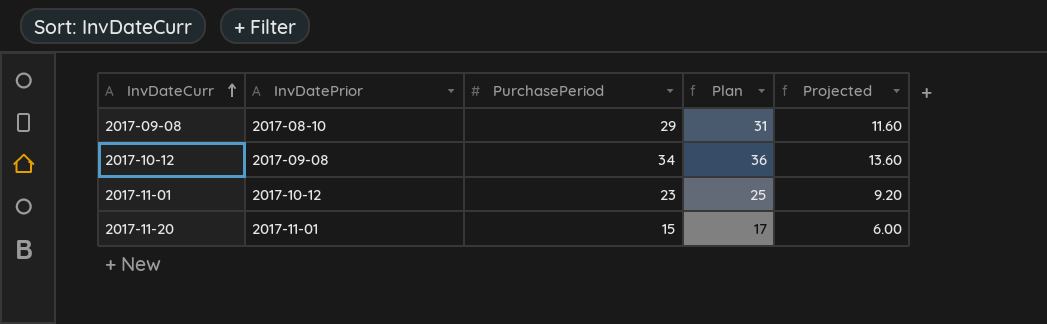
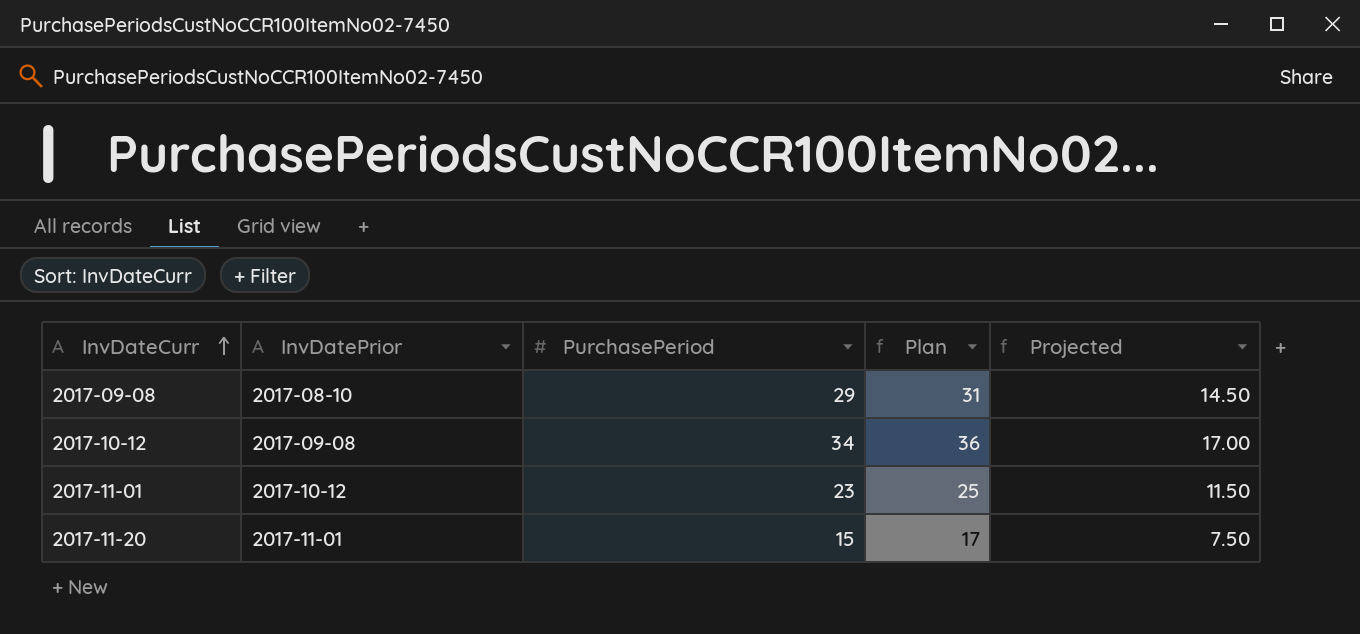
column Projected | formula: [PurchasePeriod] * 0.4 -> [PurchasePeriod] * 0.5

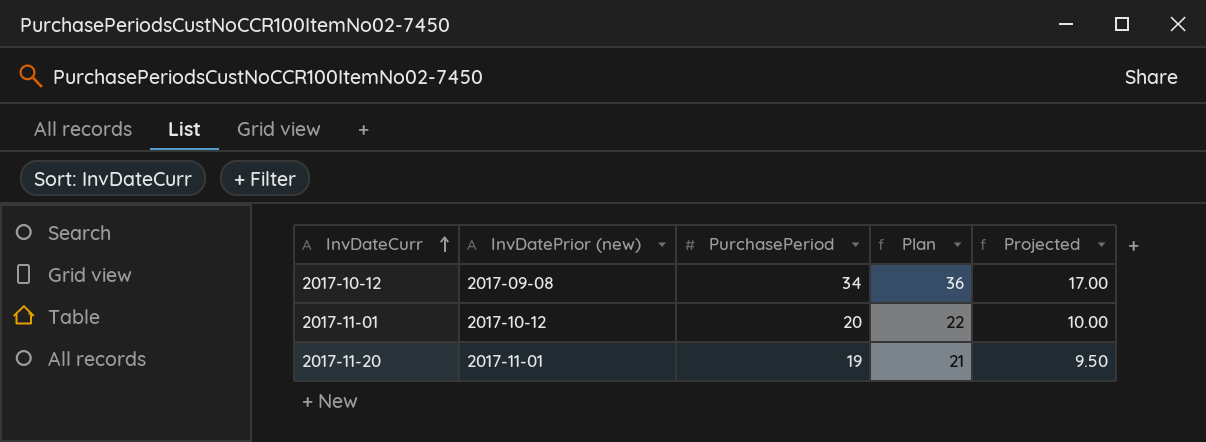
column name: InvDatePrior -> InvDatePrior (new)
row 2017-09-08: 2017-08-10 | 29 | 31 | 14.50 -> none
2017-11-01 | PurchasePeriod: 23 -> 20
2017-11-01 | Plan: 25 -> 22
2017-11-01 | Projected: 11.50 -> 10.00
2017-11-20 | PurchasePeriod: 15 -> 19
2017-11-20 | Plan: 17 -> 21
2017-11-20 | Projected: 7.50 -> 9.50

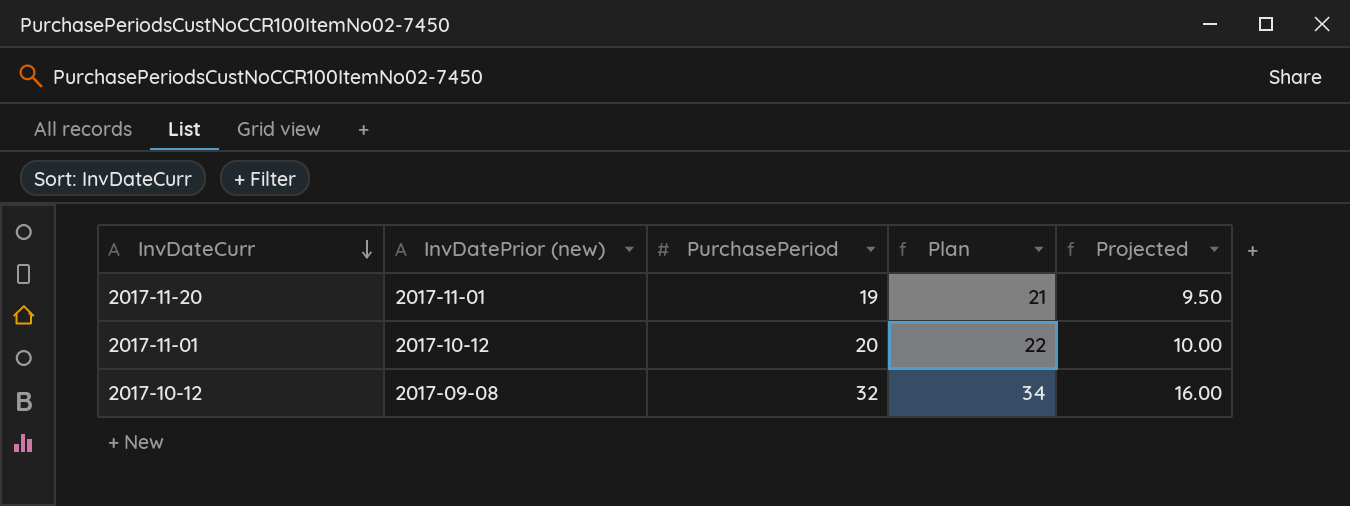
row order: InvDateCurr ascending -> InvDateCurr descending
2017-10-12 | PurchasePeriod: 34 -> 32
2017-10-12 | Plan: 36 -> 34
2017-10-12 | Projected: 17.00 -> 16.00

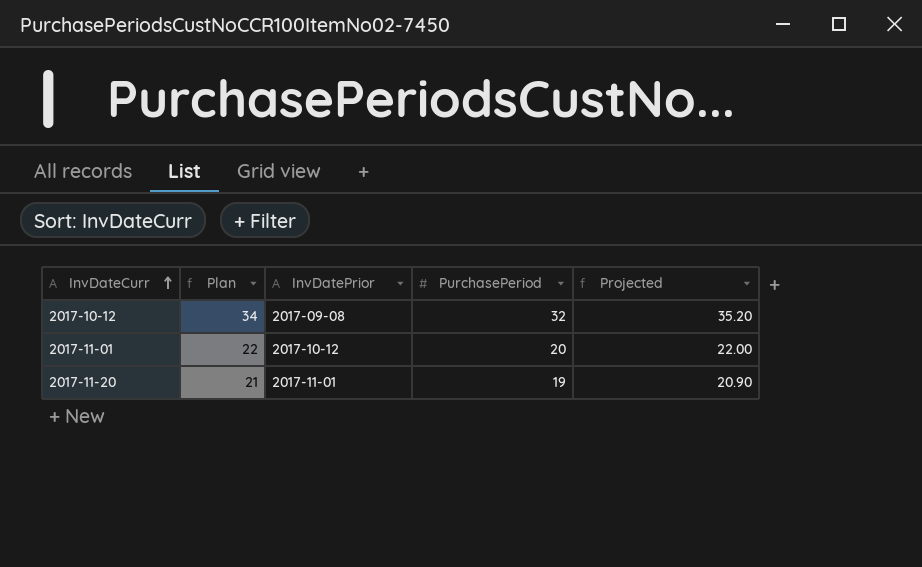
row order: InvDateCurr descending -> InvDateCurr ascending
column Plan | position: 4 -> 2
column name: InvDatePrior (new) -> InvDatePrior
column Projected | formula: [PurchasePeriod] * 0.5 -> [PurchasePeriod] * 1.1

